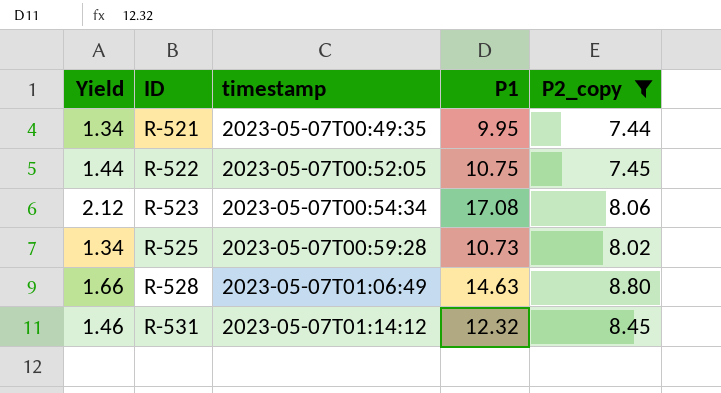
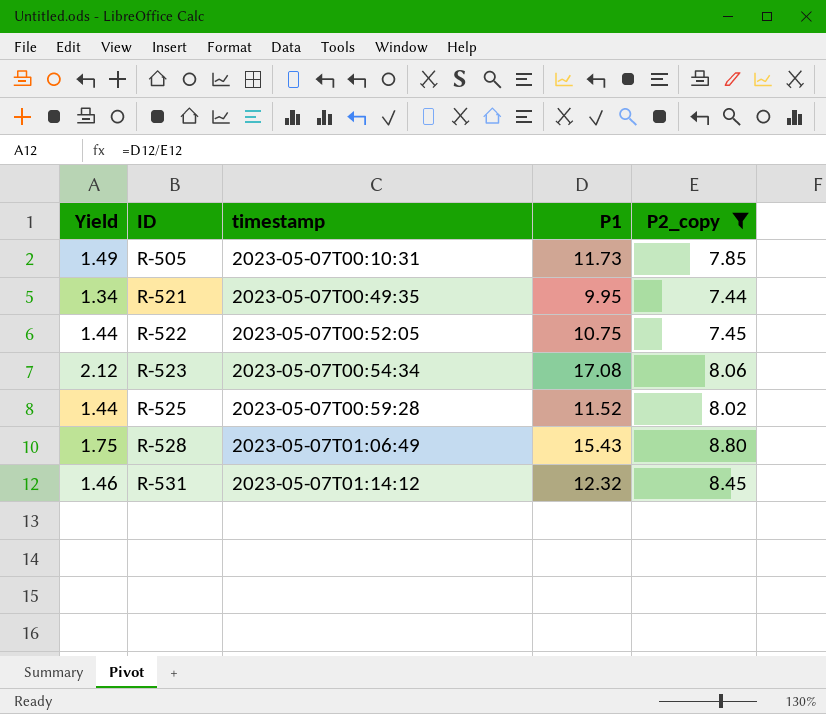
row R-505: none -> 1.49 | 2023-05-07T00:10:31 | 11.73 | 7.85
R-525 | Yield: 1.34 -> 1.44
R-525 | P1: 10.73 -> 11.52
R-528 | Yield: 1.66 -> 1.75
R-528 | P1: 14.63 -> 15.43

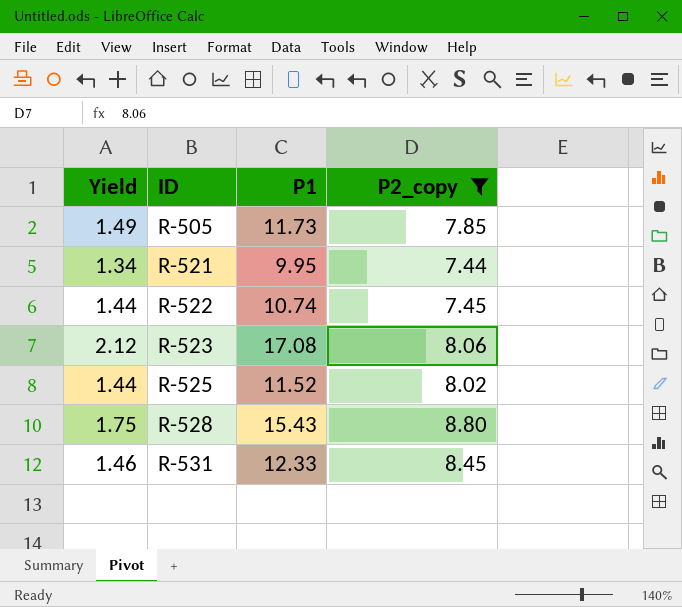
column timestamp | position: 3 -> none
R-522 | P1: 10.75 -> 10.74
R-531 | P1: 12.32 -> 12.33

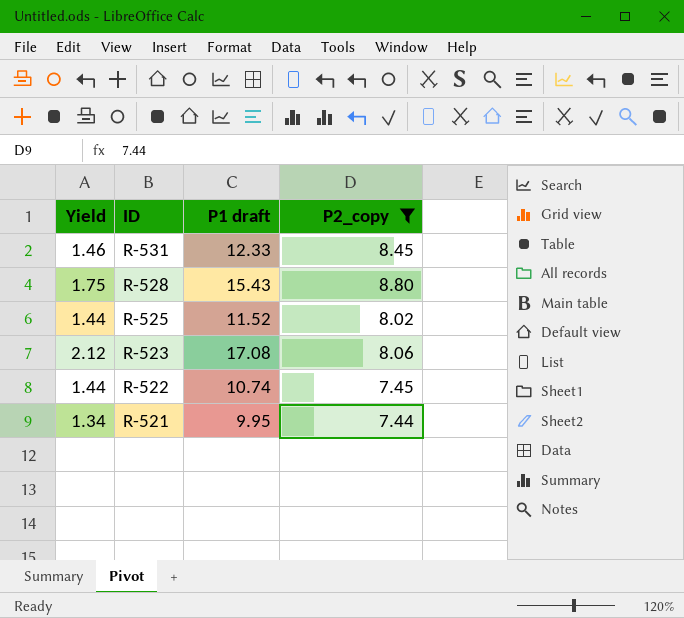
row order: ID ascending -> ID descending
column name: P1 -> P1 draft
row R-505: 1.49 | 11.73 | 7.85 -> none

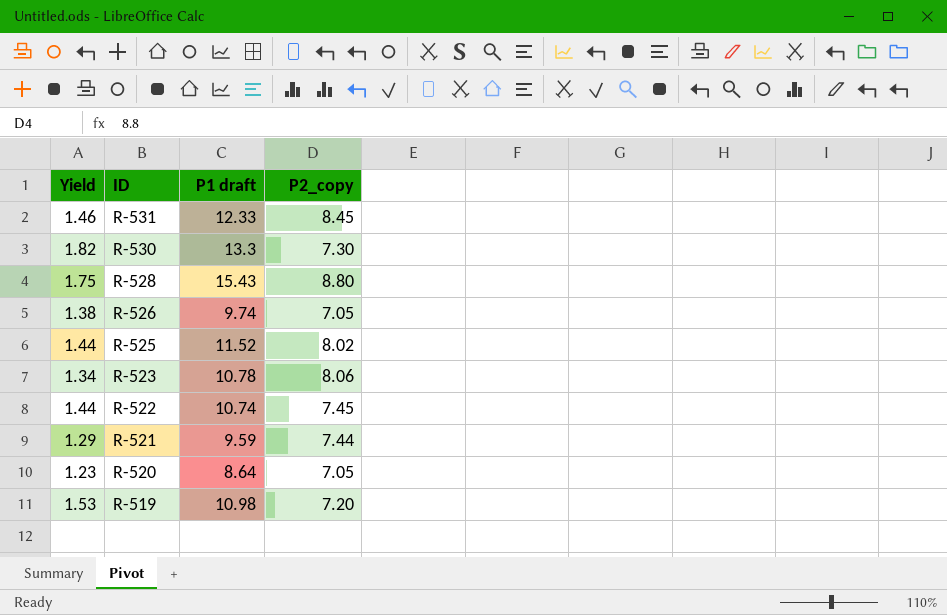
filter: P2_copy >= 7.44 -> none
R-523 | Yield: 2.12 -> 1.34
R-523 | P1 draft: 17.08 -> 10.78
R-521 | Yield: 1.34 -> 1.29
R-521 | P1 draft: 9.95 -> 9.59

